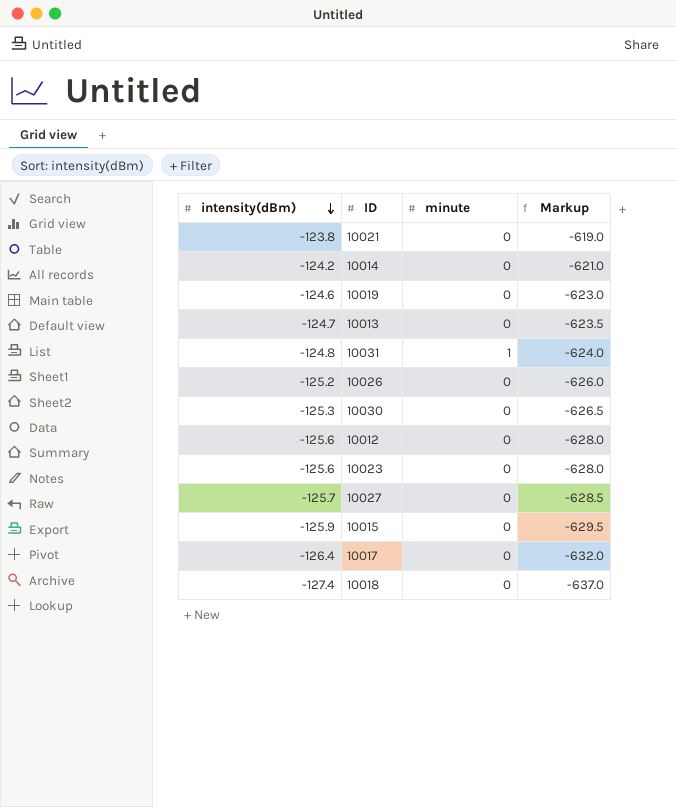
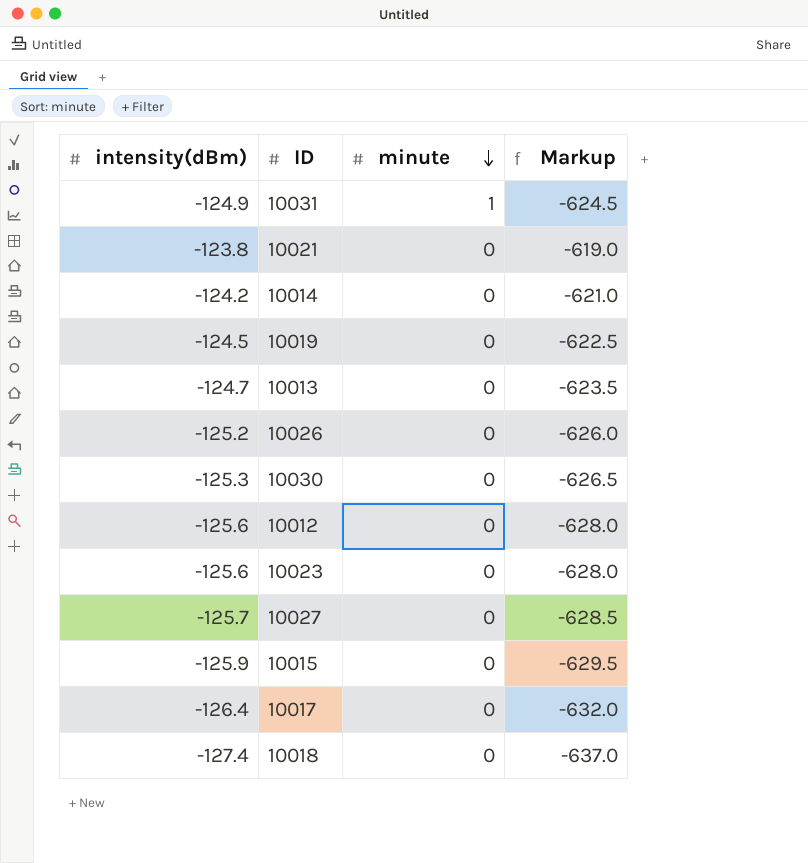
row order: intensity(dBm) descending -> minute descending
10031 | intensity(dBm): -124.8 -> -124.9
10031 | Markup: -624.0 -> -624.5
10019 | intensity(dBm): -124.6 -> -124.5
10019 | Markup: -623.0 -> -622.5

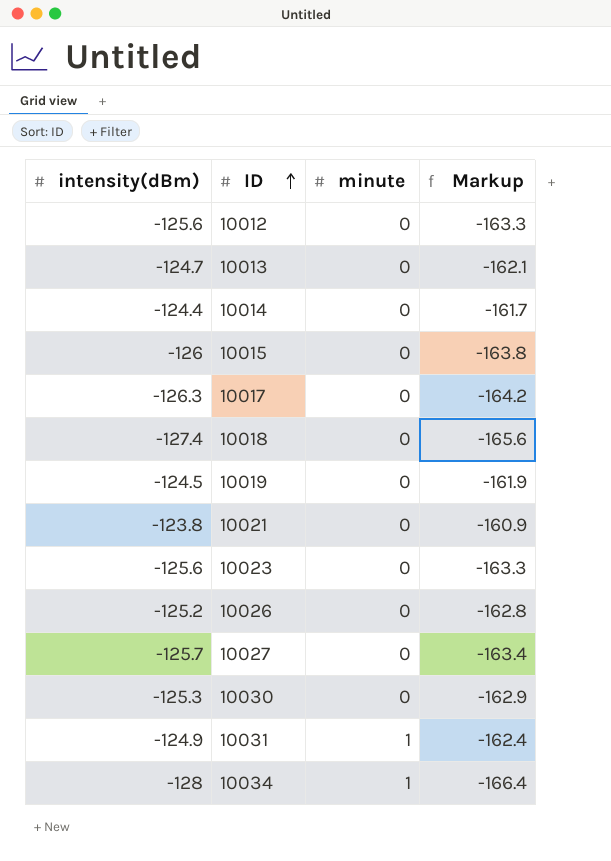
row order: minute descending -> ID ascending
column Markup | formula: [intensity(dBm)] * 5 -> [intensity(dBm)] * 1.3
10014 | intensity(dBm): -124.2 -> -124.4
10015 | intensity(dBm): -125.9 -> -126
10017 | intensity(dBm): -126.4 -> -126.3
row 10034: none -> -128 | 1 | -166.4

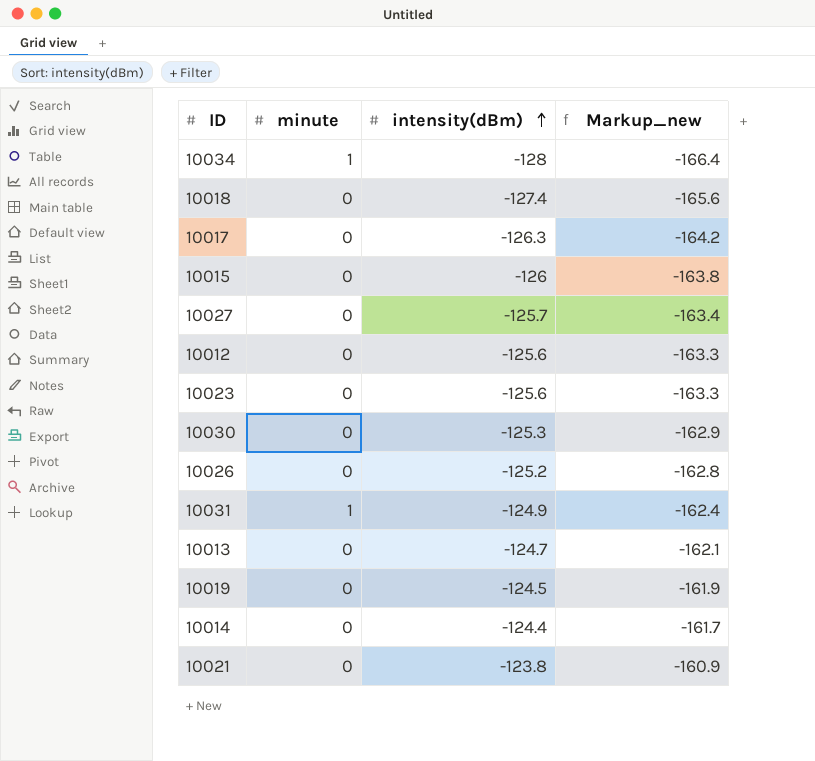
row order: ID ascending -> intensity(dBm) ascending
column intensity(dBm) | position: 1 -> 3
column name: Markup -> Markup_new

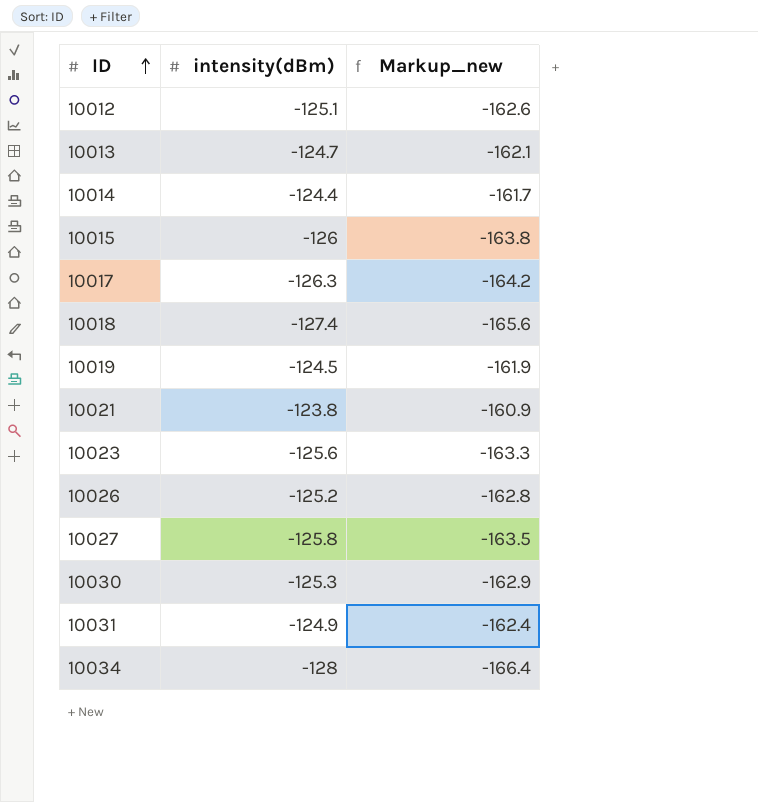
row order: intensity(dBm) ascending -> ID ascending
column minute | position: 2 -> none
10012 | intensity(dBm): -125.6 -> -125.1
10012 | Markup_new: -163.3 -> -162.6
10027 | intensity(dBm): -125.7 -> -125.8
10027 | Markup_new: -163.4 -> -163.5

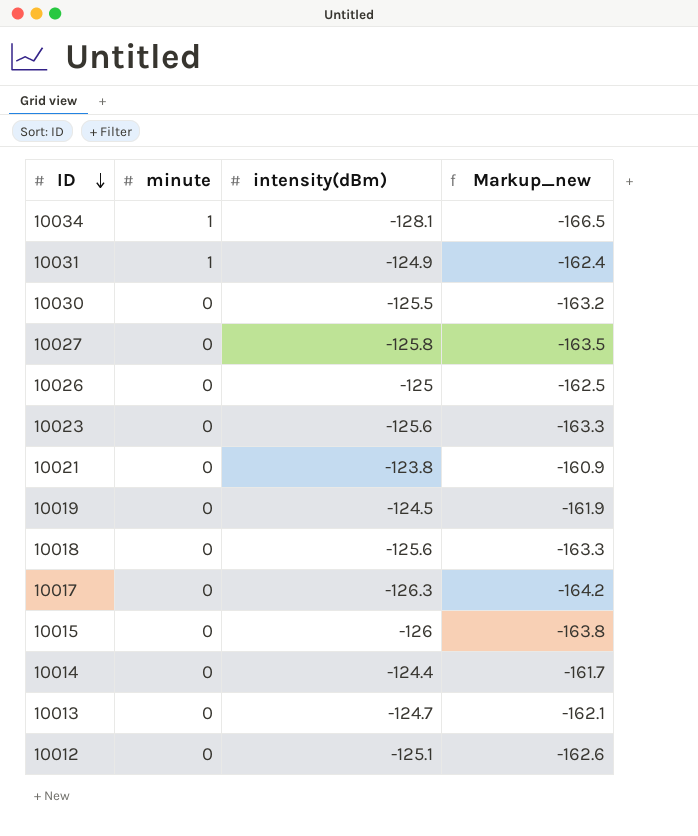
row order: ID ascending -> ID descending
column minute | position: none -> 2
10034 | intensity(dBm): -128 -> -128.1
10034 | Markup_new: -166.4 -> -166.5
10030 | intensity(dBm): -125.3 -> -125.5
10030 | Markup_new: -162.9 -> -163.2
10026 | intensity(dBm): -125.2 -> -125
10026 | Markup_new: -162.8 -> -162.5
10018 | intensity(dBm): -127.4 -> -125.6
10018 | Markup_new: -165.6 -> -163.3

